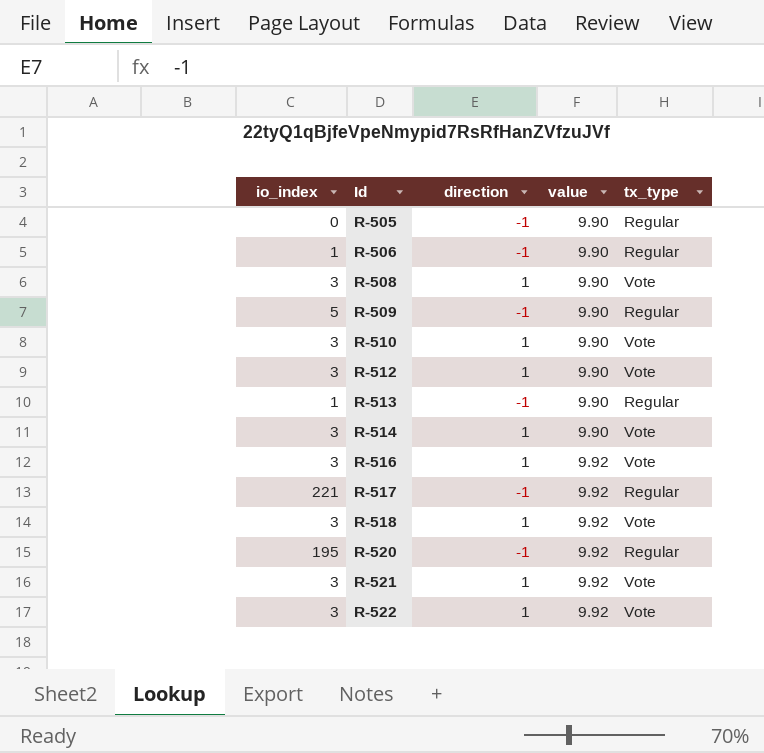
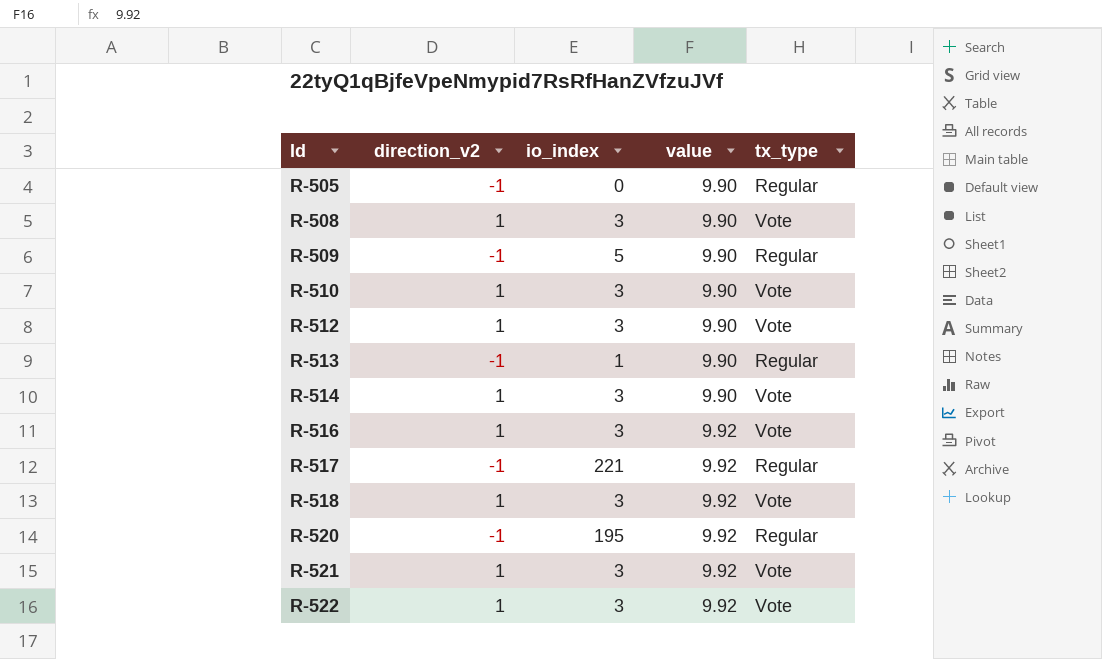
column name: direction -> direction_v2
column io_index | position: 1 -> 3
row R-506: 1 | -1 | 9.90 | Regular -> none

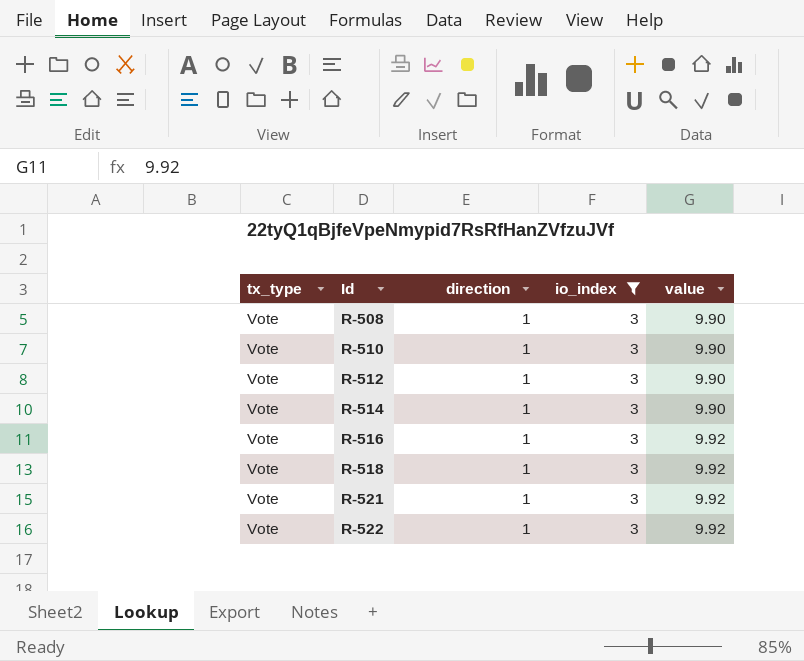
filter: none -> io_index = 3
column tx_type | position: 5 -> 1
column name: direction_v2 -> direction

